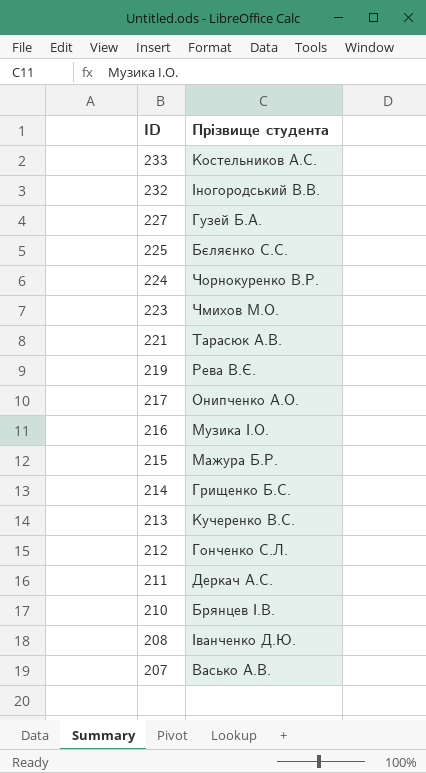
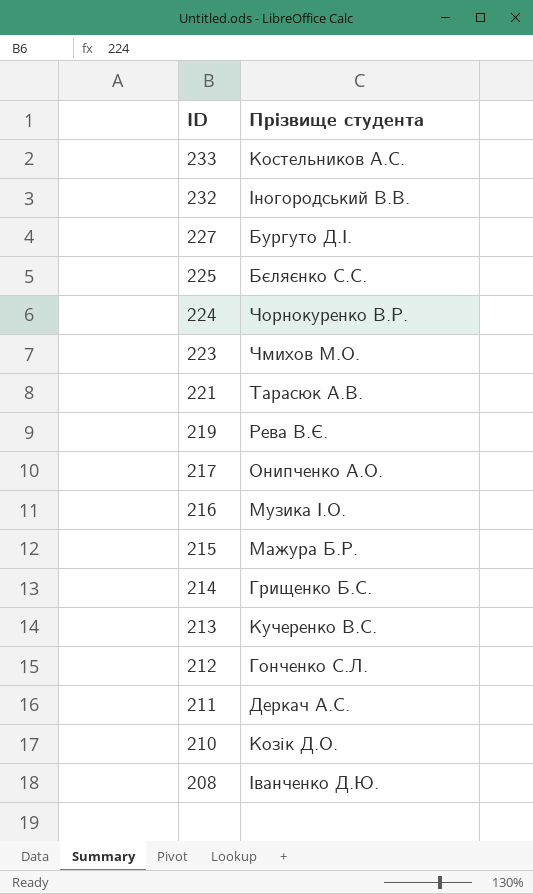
row 207: Васько А.В. -> none
227 | Прізвище студента: Гузей Б.А. -> Бургуто Д.І.
210 | Прізвище студента: Брянцев І.В. -> Козік Д.О.

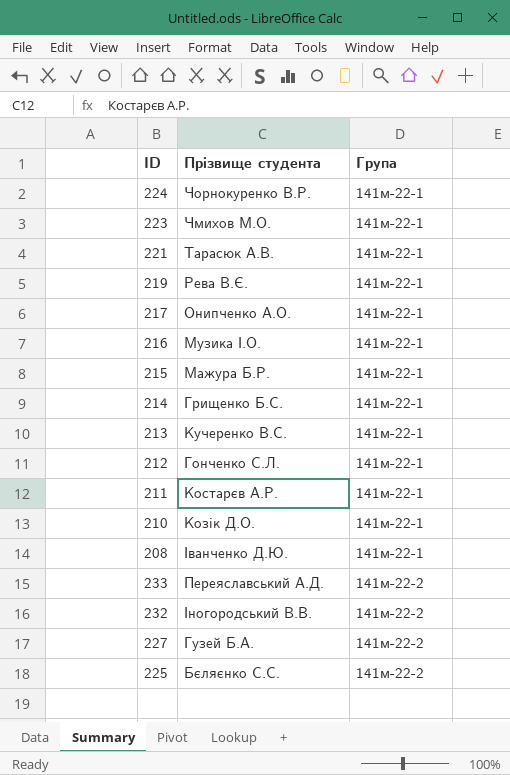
row order: ID descending -> Група ascending
column Група | position: none -> 3
211 | Прізвище студента: Деркач А.С. -> Костарєв А.Р.
233 | Прізвище студента: Костельников А.С. -> Переяславський А.Д.
227 | Прізвище студента: Бургуто Д.І. -> Гузей Б.А.

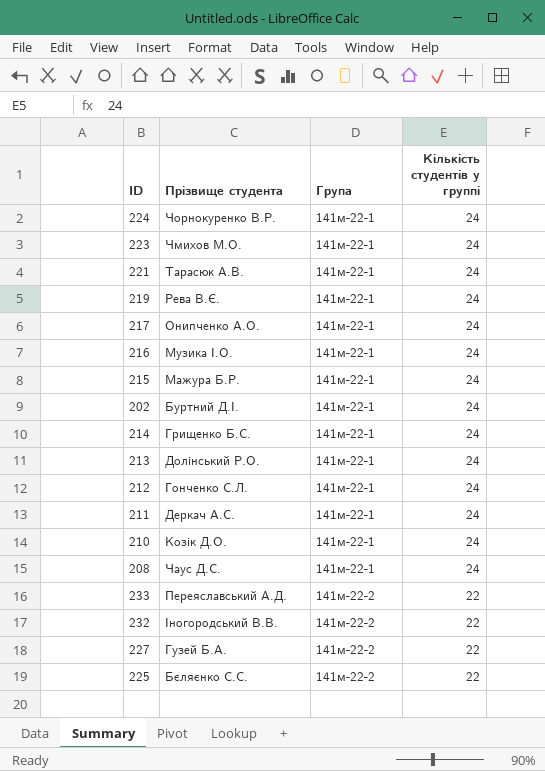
column Кількість студентів у группі | position: none -> 4
row 202: none -> Буртний Д.І. | 141м-22-1 | 24
213 | Прізвище студента: Кучеренко В.С. -> Долінський Р.О.
211 | Прізвище студента: Костарєв А.Р. -> Деркач А.С.
208 | Прізвище студента: Іванченко Д.Ю. -> Чаус Д.С.

